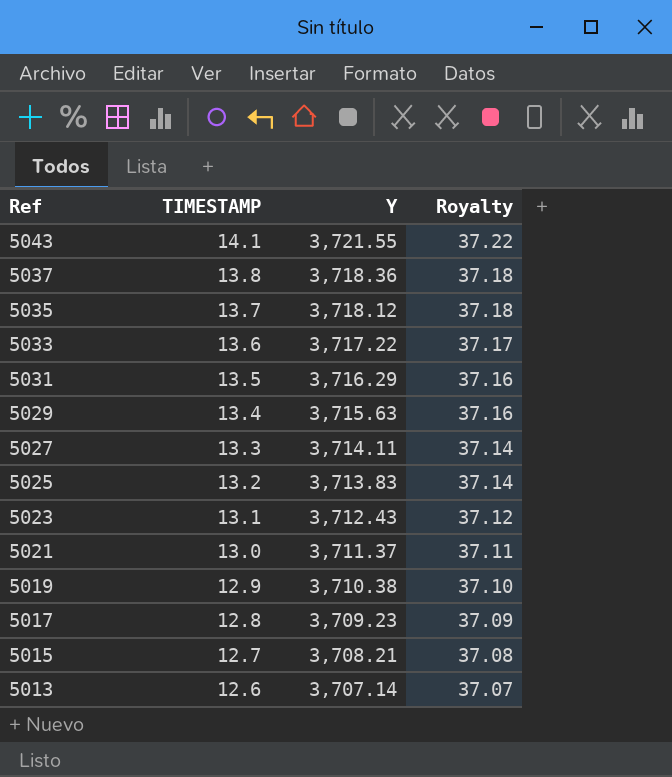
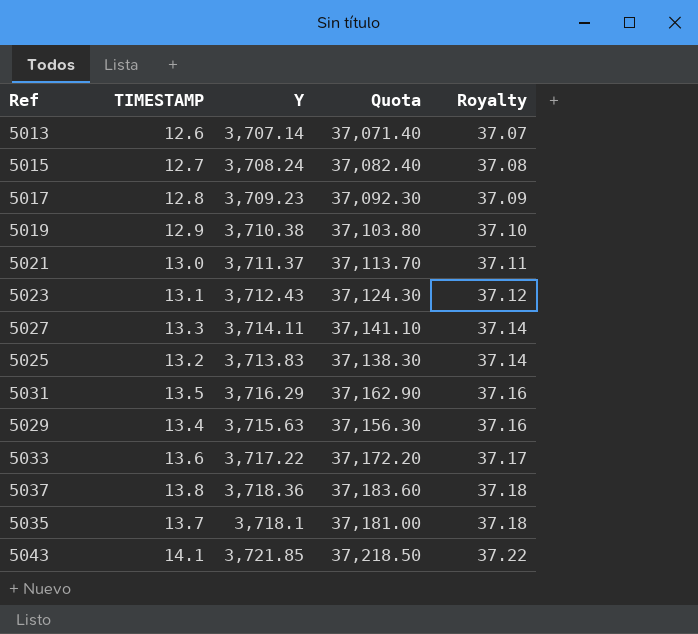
row order: Ref descending -> Royalty ascending
column Quota | formula: none -> [Y] * 10
5015 | Y: 3,708.21 -> 3,708.24
5035 | Y: 3,718.12 -> 3,718.1
5043 | Y: 3,721.55 -> 3,721.85

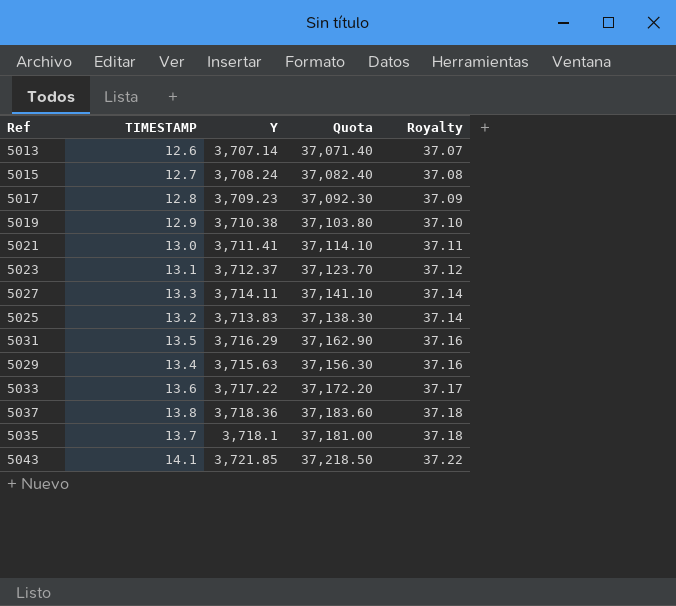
5021 | Y: 3,711.37 -> 3,711.41
5021 | Quota: 37,113.70 -> 37,114.10
5023 | Y: 3,712.43 -> 3,712.37
5023 | Quota: 37,124.30 -> 37,123.70

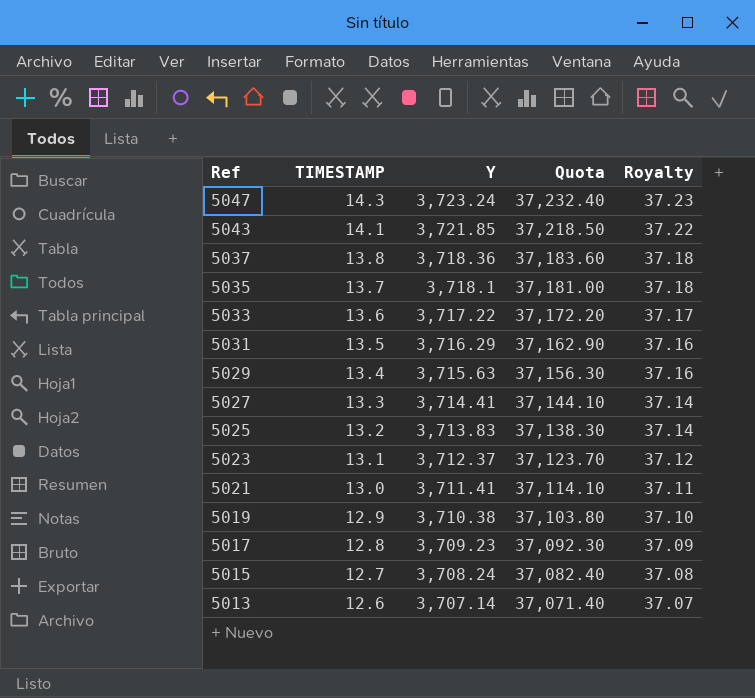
row order: Royalty ascending -> Ref descending
row 5047: none -> 14.3 | 3,723.24 | 37,232.40 | 37.23
5027 | Y: 3,714.11 -> 3,714.41
5027 | Quota: 37,141.10 -> 37,144.10

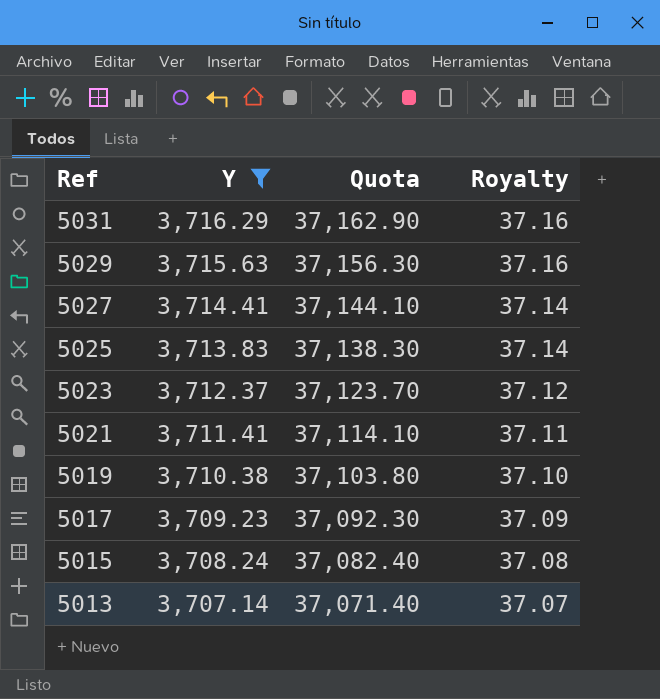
filter: none -> Y <= 3,716.29
column TIMESTAMP | position: 2 -> none

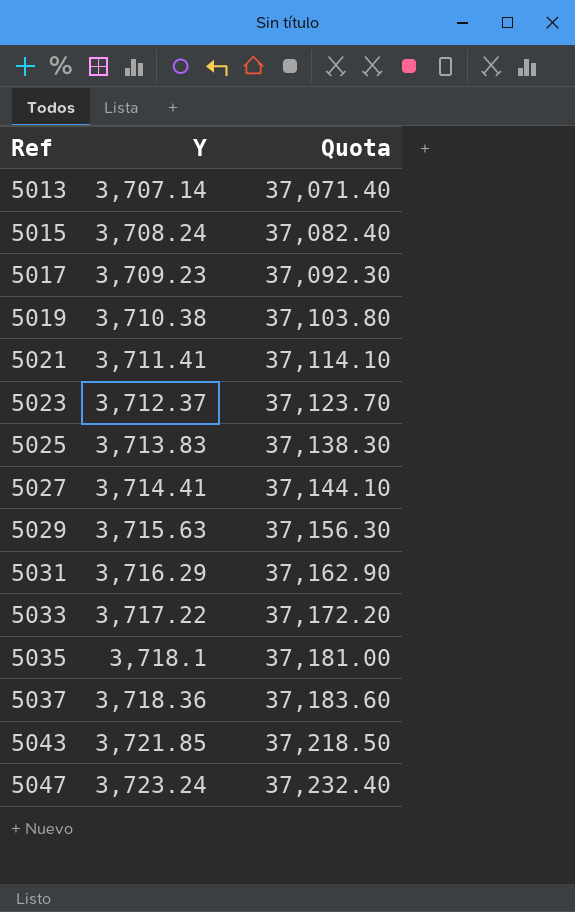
filter: Y <= 3,716.29 -> none
row order: Ref descending -> Ref ascending
column Royalty | formula: [Y] * 0.01 -> none

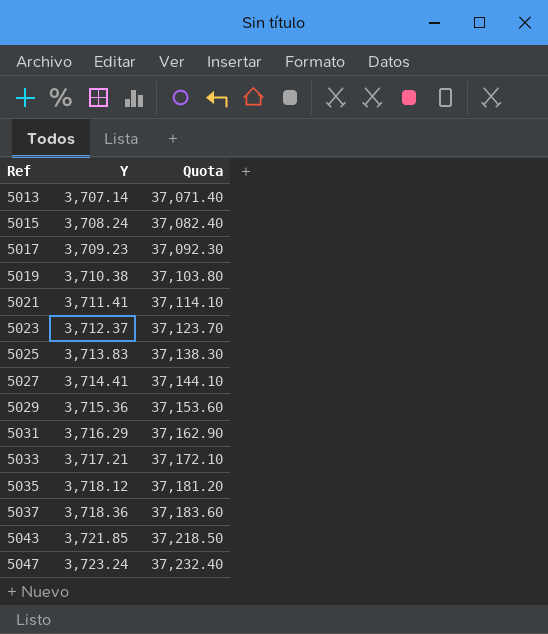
5029 | Y: 3,715.63 -> 3,715.36
5029 | Quota: 37,156.30 -> 37,153.60
5033 | Y: 3,717.22 -> 3,717.21
5033 | Quota: 37,172.20 -> 37,172.10
5035 | Y: 3,718.1 -> 3,718.12
5035 | Quota: 37,181.00 -> 37,181.20

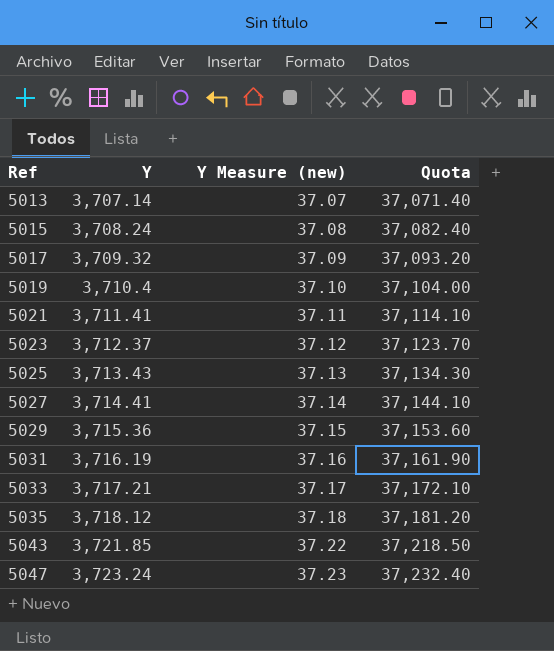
column Y Measure (new) | formula: none -> [Y] * 0.01
row 5037: 3,718.36 | 37,183.60 -> none
5017 | Y: 3,709.23 -> 3,709.32
5017 | Quota: 37,092.30 -> 37,093.20
5019 | Y: 3,710.38 -> 3,710.4
5019 | Quota: 37,103.80 -> 37,104.00
5025 | Y: 3,713.83 -> 3,713.43
5025 | Quota: 37,138.30 -> 37,134.30
5031 | Y: 3,716.29 -> 3,716.19
5031 | Quota: 37,162.90 -> 37,161.90

